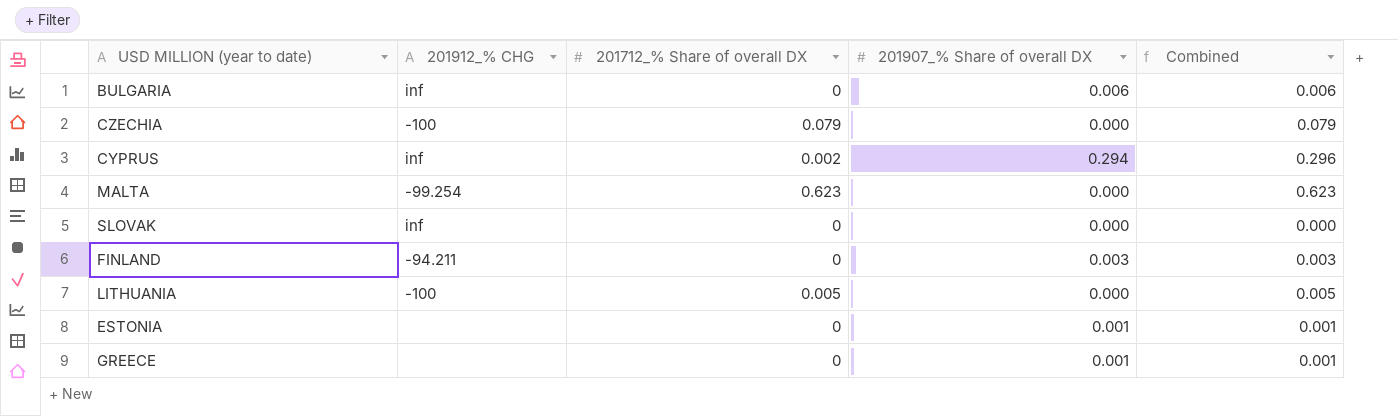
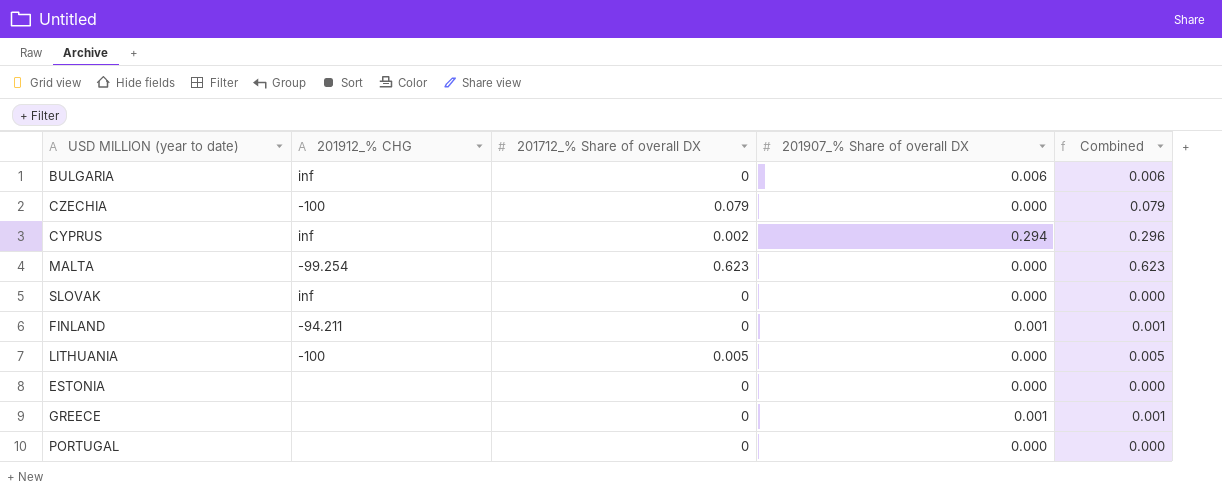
FINLAND | 201907_% Share of overall DX: 0.003 -> 0.001
FINLAND | Combined: 0.003 -> 0.001
ESTONIA | 201907_% Share of overall DX: 0.001 -> 0.000
ESTONIA | Combined: 0.001 -> 0.000
row PORTUGAL: none -> none | 0 | 0.000 | 0.000

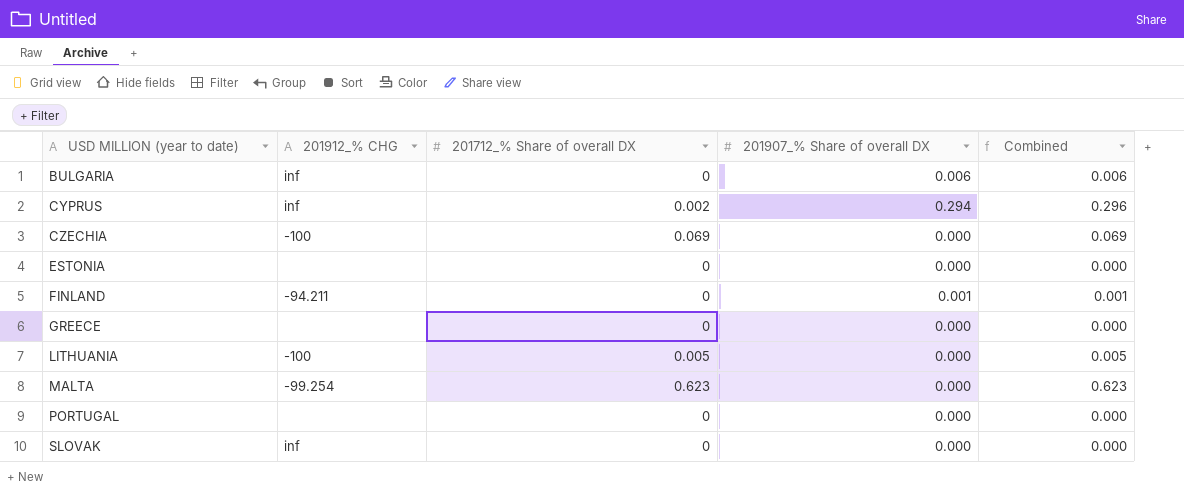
row order: none -> USD MILLION (year to date) ascending
CZECHIA | 201712_% Share of overall DX: 0.079 -> 0.069
CZECHIA | Combined: 0.079 -> 0.069
GREECE | 201907_% Share of overall DX: 0.001 -> 0.000
GREECE | Combined: 0.001 -> 0.000

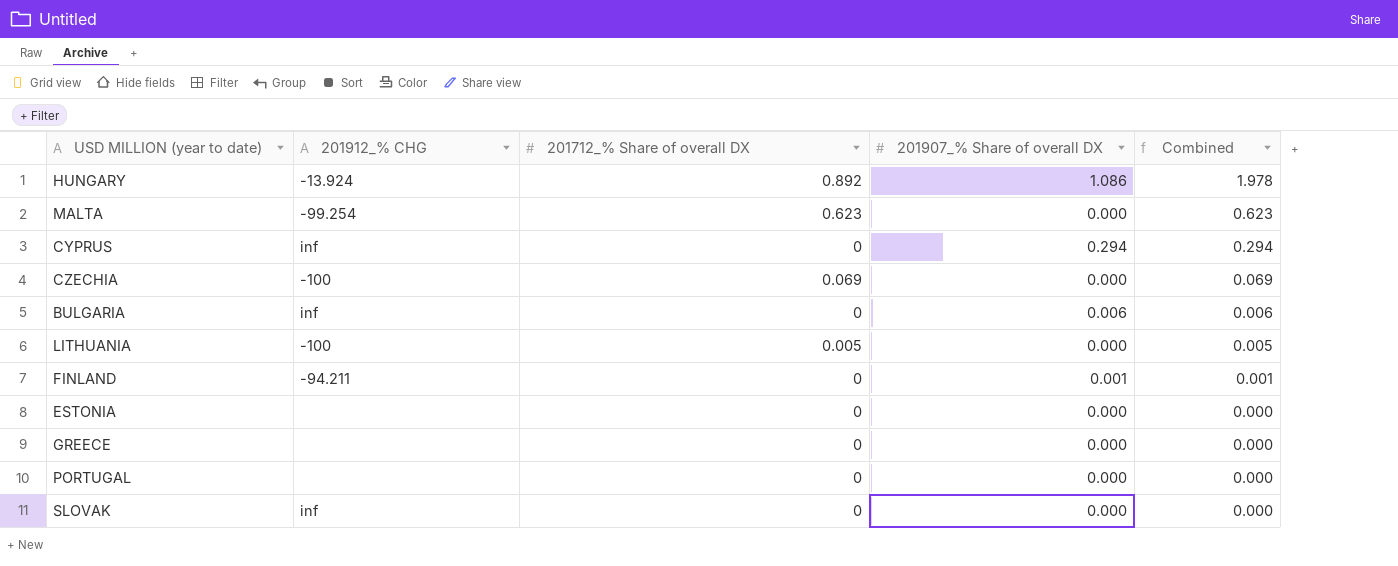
row order: USD MILLION (year to date) ascending -> Combined descending
row HUNGARY: none -> -13.924 | 0.892 | 1.086 | 1.978
CYPRUS | 201712_% Share of overall DX: 0.002 -> 0
CYPRUS | Combined: 0.296 -> 0.294

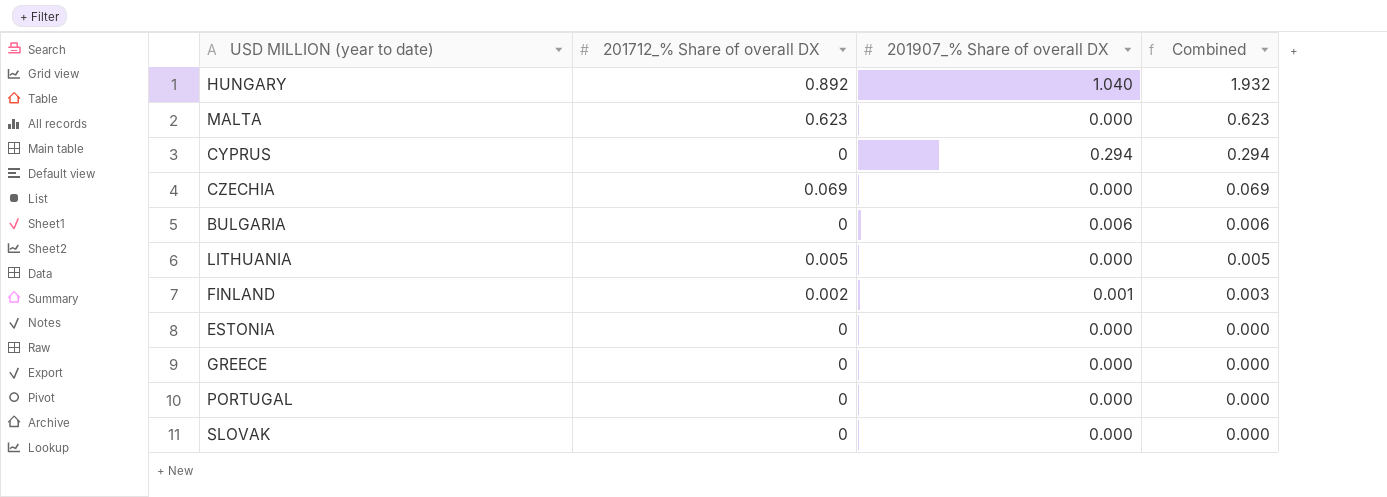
column 201912_% CHG | position: 2 -> none
HUNGARY | 201907_% Share of overall DX: 1.086 -> 1.040
HUNGARY | Combined: 1.978 -> 1.932
FINLAND | 201712_% Share of overall DX: 0 -> 0.002
FINLAND | Combined: 0.001 -> 0.003

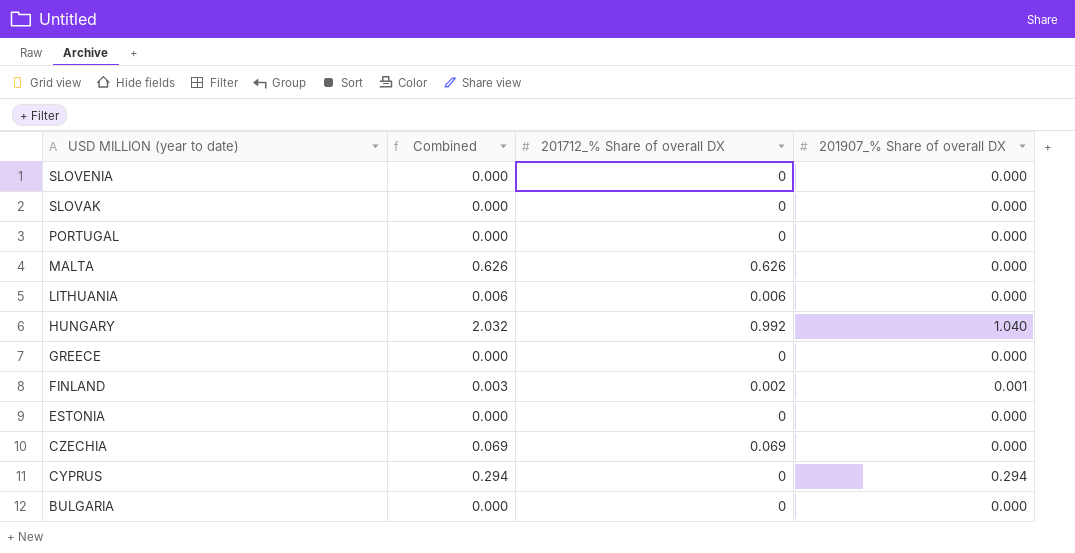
row order: Combined descending -> USD MILLION (year to date) descending
column Combined | position: 4 -> 2
row SLOVENIA: none -> 0.000 | 0 | 0.000
MALTA | Combined: 0.623 -> 0.626
MALTA | 201712_% Share of overall DX: 0.623 -> 0.626
LITHUANIA | Combined: 0.005 -> 0.006
LITHUANIA | 201712_% Share of overall DX: 0.005 -> 0.006
HUNGARY | Combined: 1.932 -> 2.032
HUNGARY | 201712_% Share of overall DX: 0.892 -> 0.992
BULGARIA | Combined: 0.006 -> 0.000
BULGARIA | 201907_% Share of overall DX: 0.006 -> 0.000

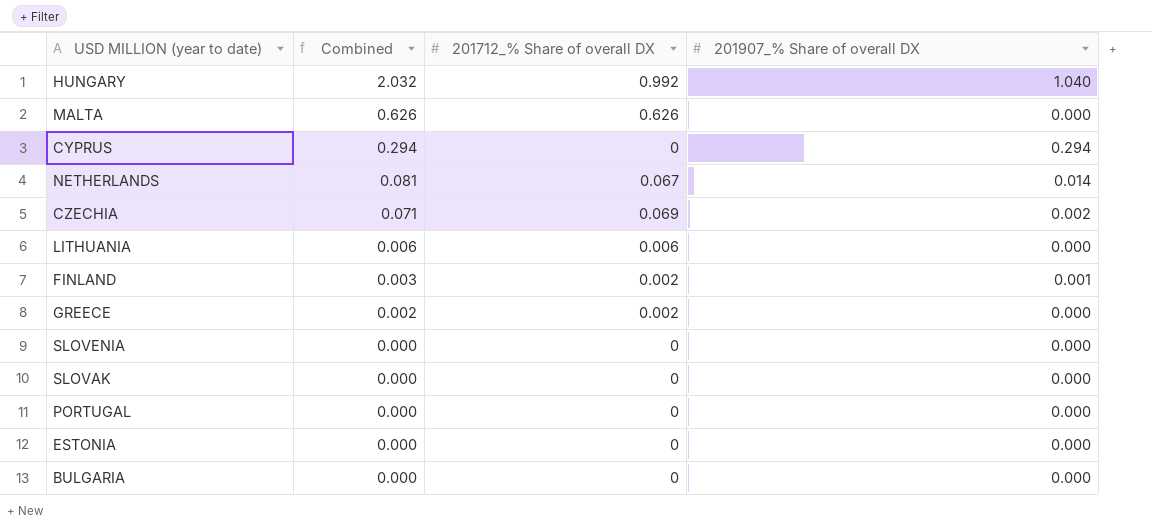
row order: USD MILLION (year to date) descending -> Combined descending
row NETHERLANDS: none -> 0.081 | 0.067 | 0.014
CZECHIA | Combined: 0.069 -> 0.071
CZECHIA | 201907_% Share of overall DX: 0.000 -> 0.002
GREECE | Combined: 0.000 -> 0.002
GREECE | 201712_% Share of overall DX: 0 -> 0.002

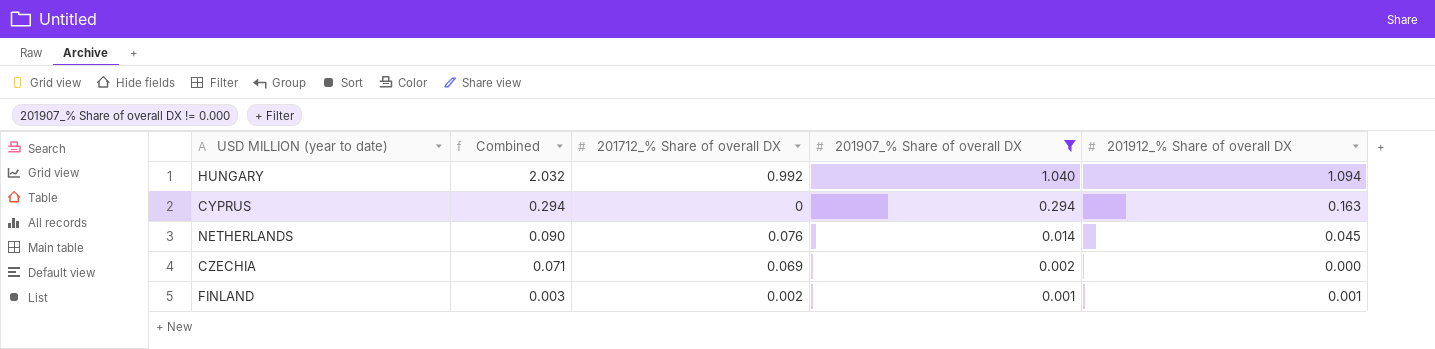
filter: none -> 201907_% Share of overall DX != 0.000
column 201912_% Share of overall DX | position: none -> 5
NETHERLANDS | Combined: 0.081 -> 0.090
NETHERLANDS | 201712_% Share of overall DX: 0.067 -> 0.076

